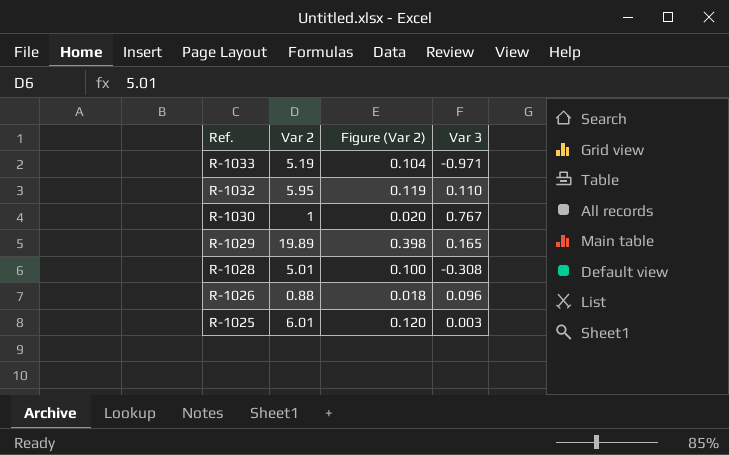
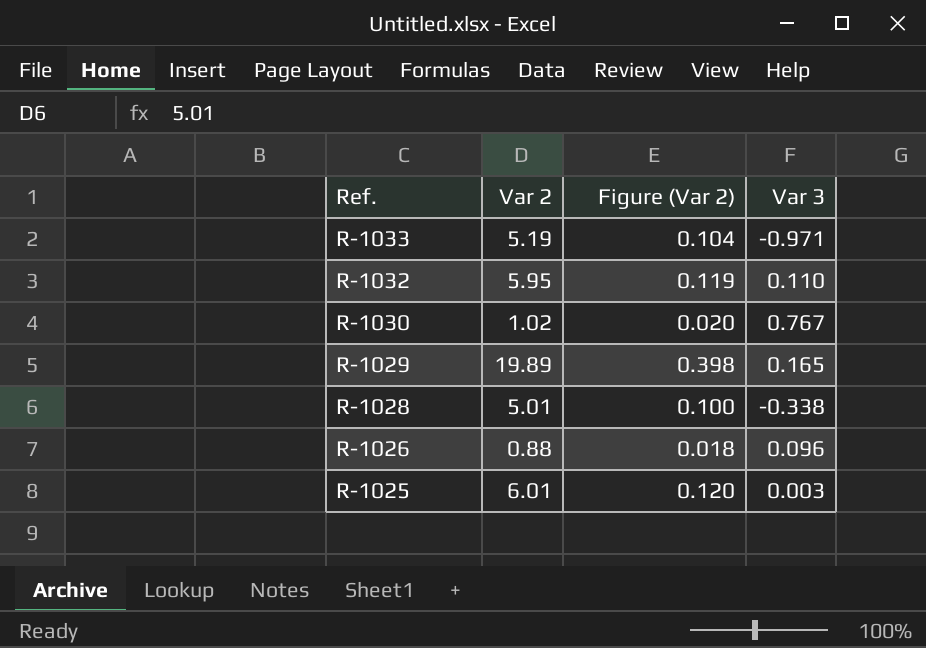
R-1030 | Var 2: 1 -> 1.02
R-1028 | Var 3: -0.308 -> -0.338

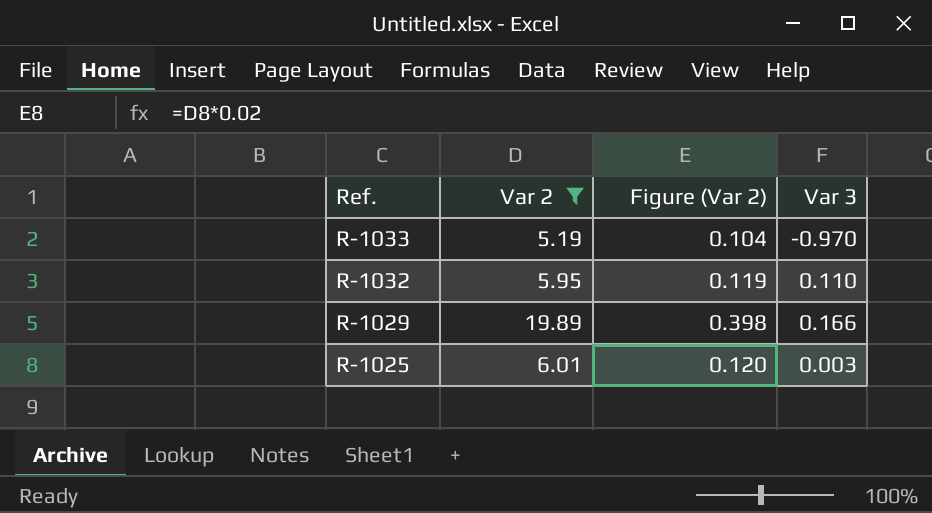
filter: none -> Var 2 >= 5.19
R-1033 | Var 3: -0.971 -> -0.970
R-1029 | Var 3: 0.165 -> 0.166

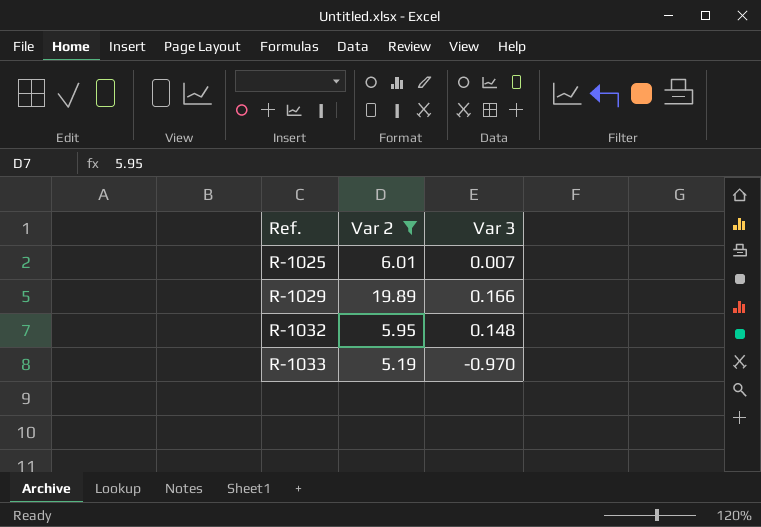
row order: Ref. descending -> Ref. ascending
column Figure (Var 2) | formula: [Var 2] * 0.02 -> none
R-1025 | Var 3: 0.003 -> 0.007
R-1032 | Var 3: 0.110 -> 0.148

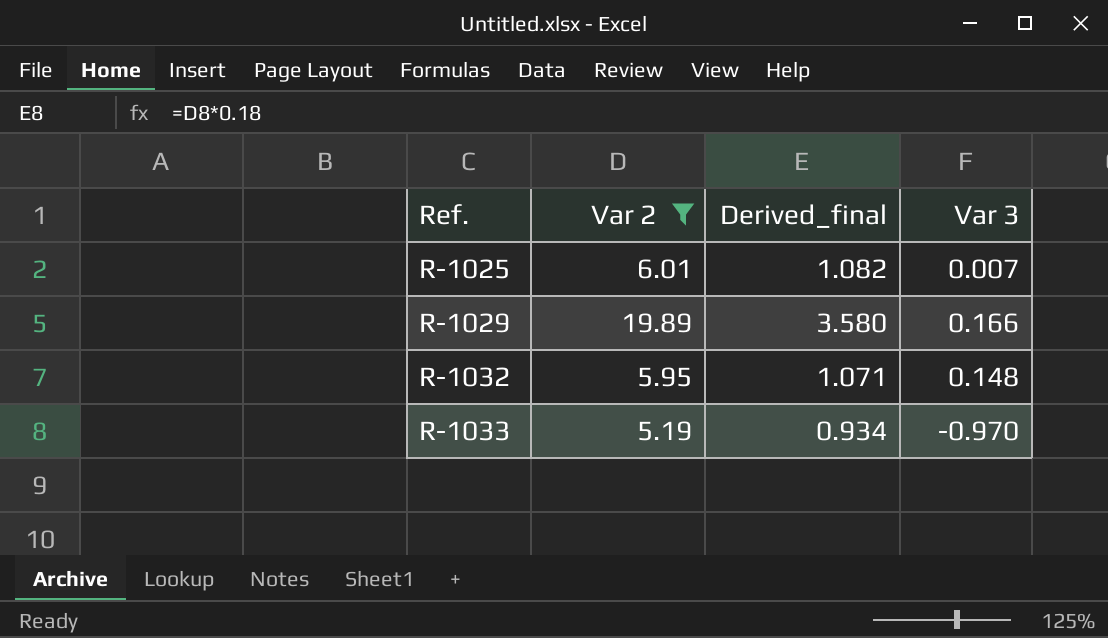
column Derived_final | formula: none -> [Var 2] * 0.18

